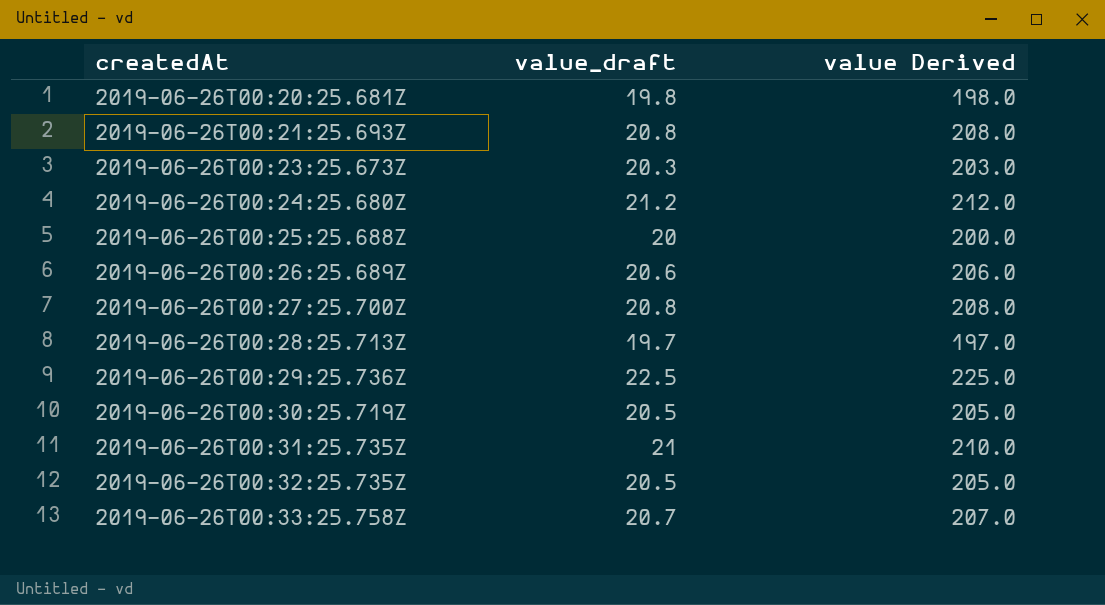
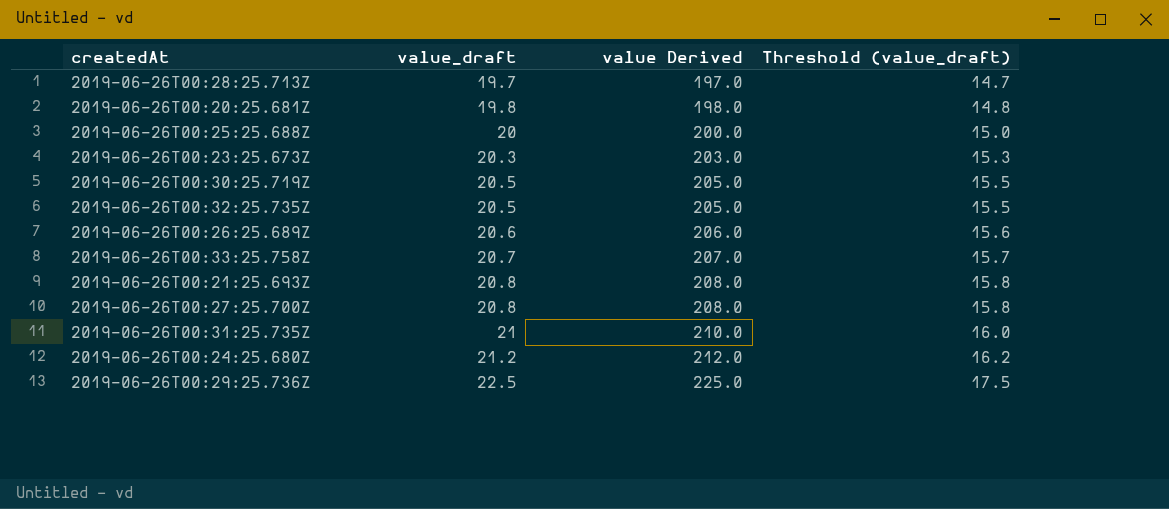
row order: createdAt ascending -> value_draft ascending
column Threshold (value_draft) | formula: none -> [value_draft] - 5

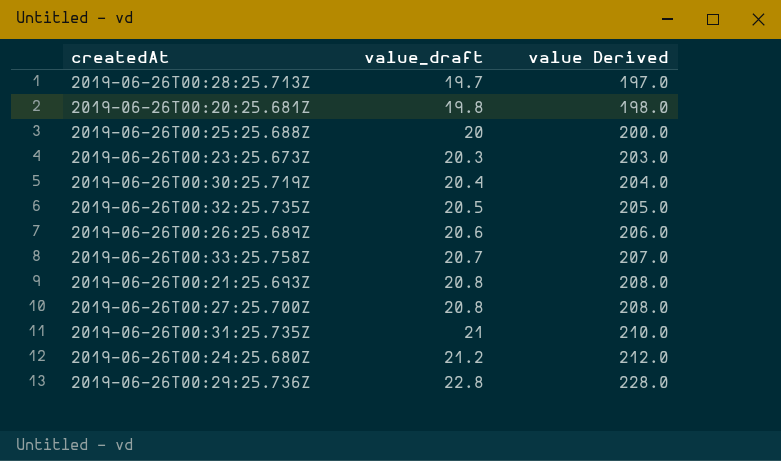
column Threshold (value_draft) | formula: [value_draft] - 5 -> none
2019-06-26T00:30:25.719Z | value_draft: 20.5 -> 20.4
2019-06-26T00:30:25.719Z | value Derived: 205.0 -> 204.0
2019-06-26T00:29:25.736Z | value_draft: 22.5 -> 22.8
2019-06-26T00:29:25.736Z | value Derived: 225.0 -> 228.0

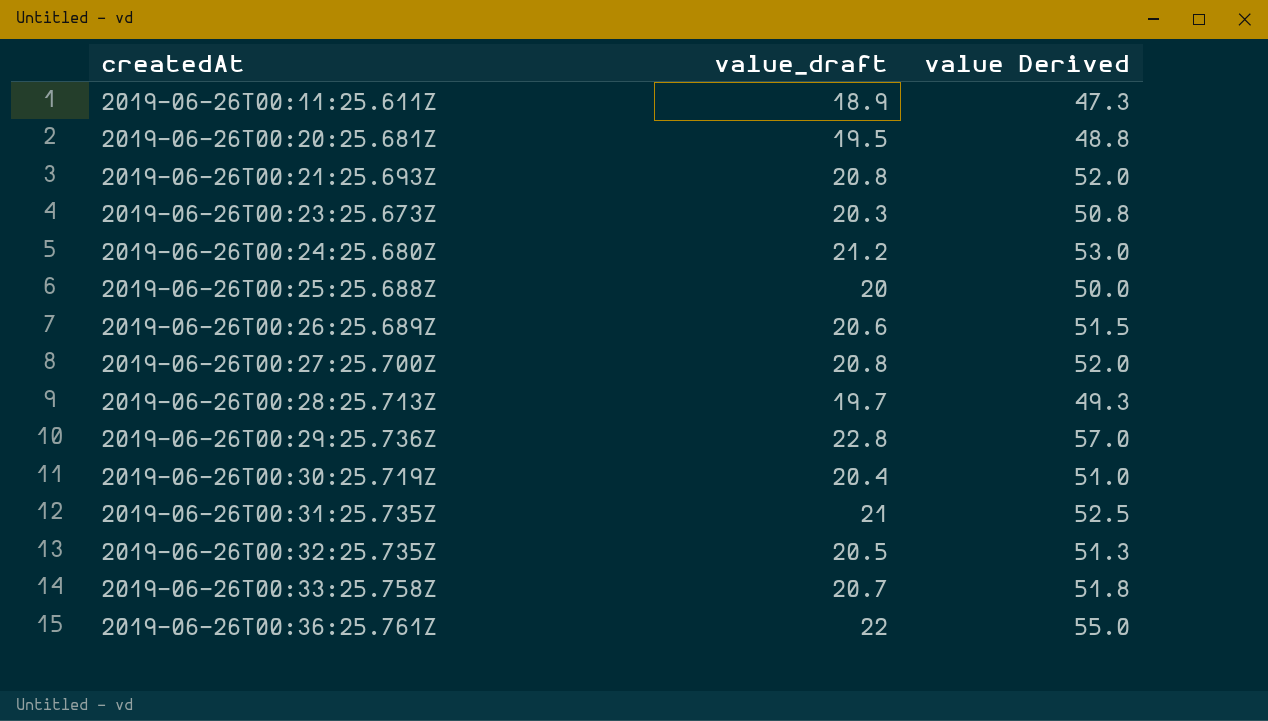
row order: value_draft ascending -> createdAt ascending
column value Derived | formula: [value_draft] * 10 -> [value_draft] * 2.5
row 2019-06-26T00:11:25.611Z: none -> 18.9 | 47.3
2019-06-26T00:20:25.681Z | value_draft: 19.8 -> 19.5
row 2019-06-26T00:36:25.761Z: none -> 22 | 55.0

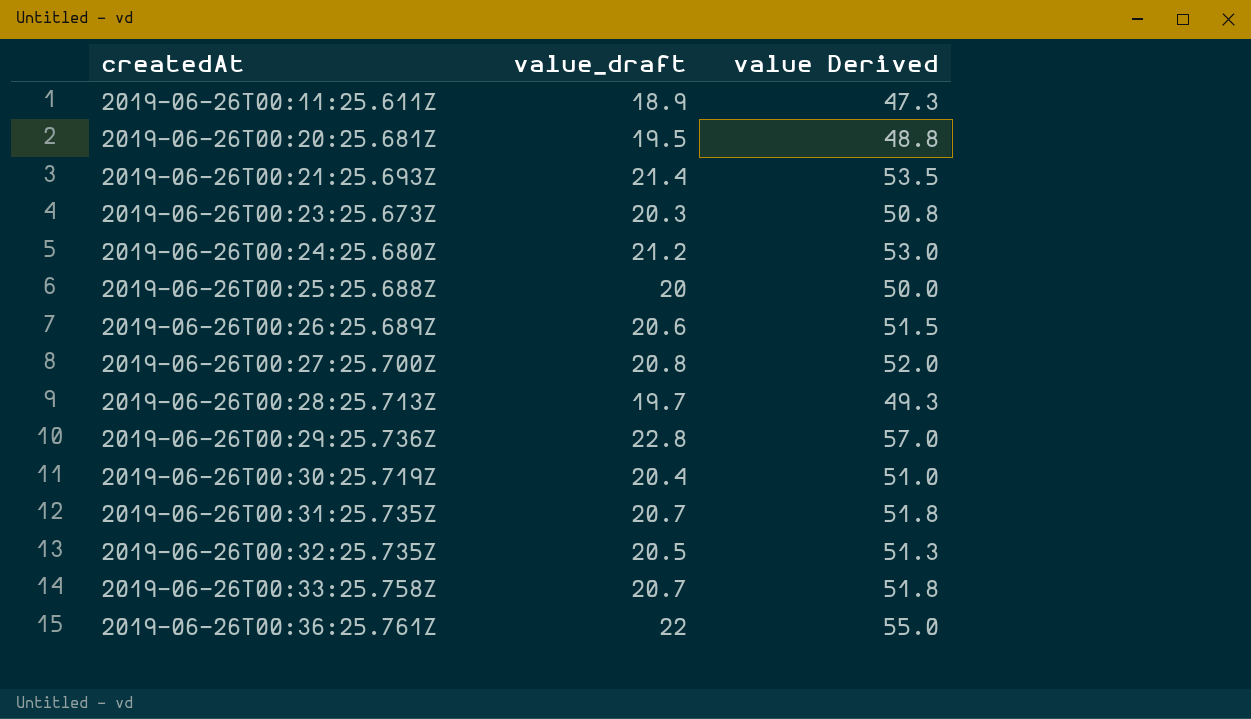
2019-06-26T00:21:25.693Z | value_draft: 20.8 -> 21.4
2019-06-26T00:21:25.693Z | value Derived: 52.0 -> 53.5
2019-06-26T00:31:25.735Z | value_draft: 21 -> 20.7
2019-06-26T00:31:25.735Z | value Derived: 52.5 -> 51.8

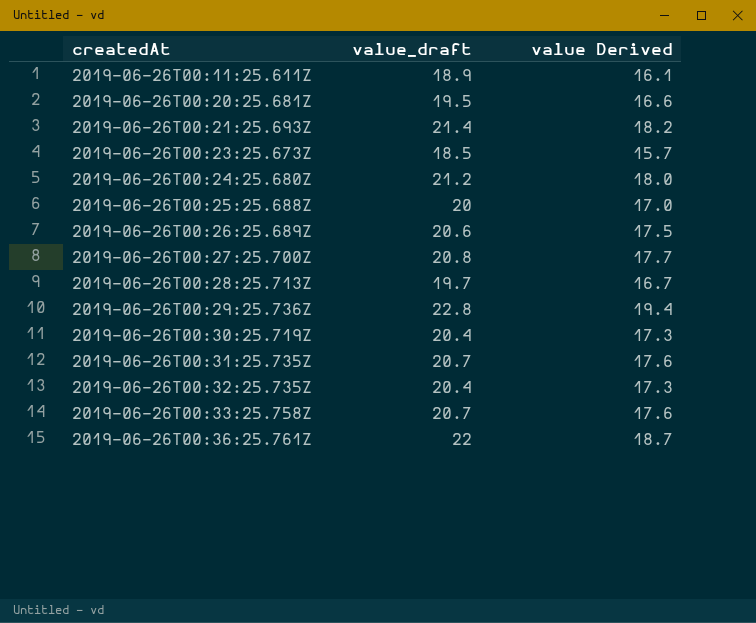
column value Derived | formula: [value_draft] * 2.5 -> [value_draft] * 0.85
2019-06-26T00:23:25.673Z | value_draft: 20.3 -> 18.5
2019-06-26T00:32:25.735Z | value_draft: 20.5 -> 20.4

